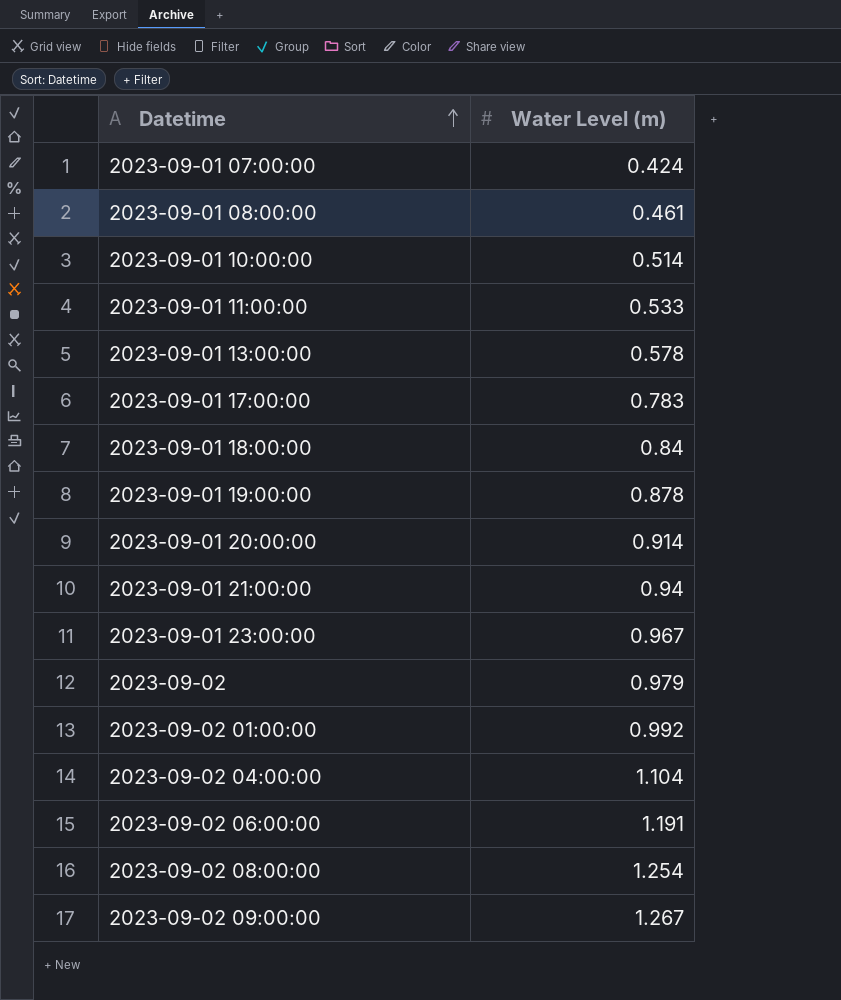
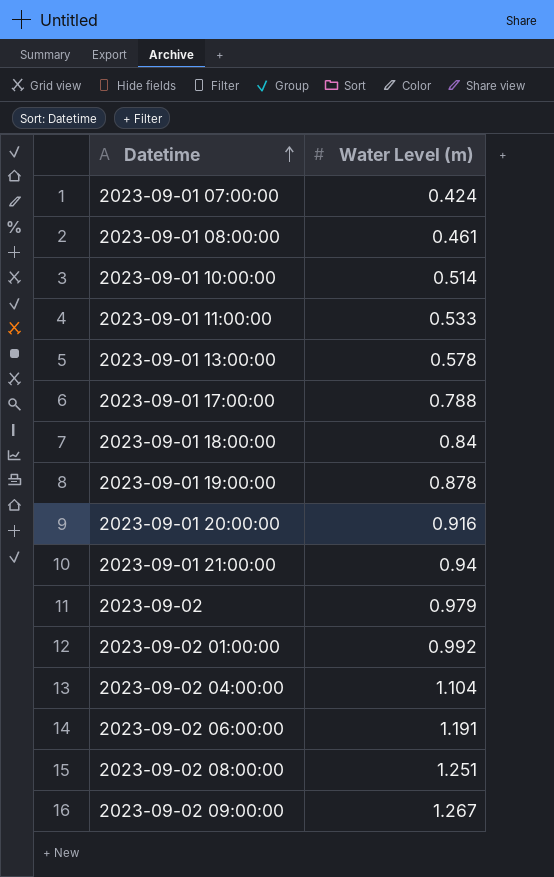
row 2023-09-01 23:00:00: 0.967 -> none
2023-09-01 17:00:00 | Water Level (m): 0.783 -> 0.788
2023-09-01 20:00:00 | Water Level (m): 0.914 -> 0.916
2023-09-02 08:00:00 | Water Level (m): 1.254 -> 1.251

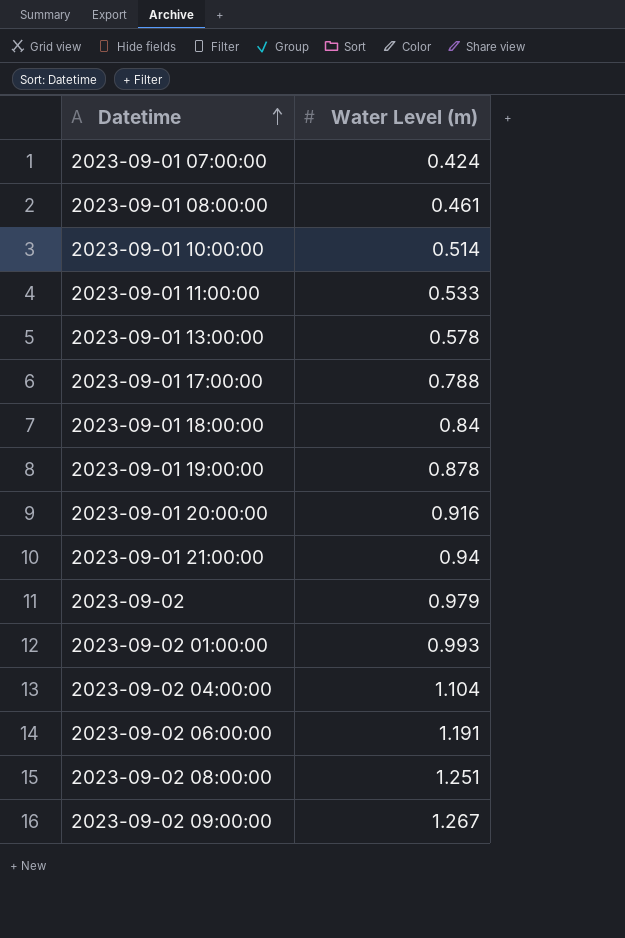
2023-09-02 01:00:00 | Water Level (m): 0.992 -> 0.993

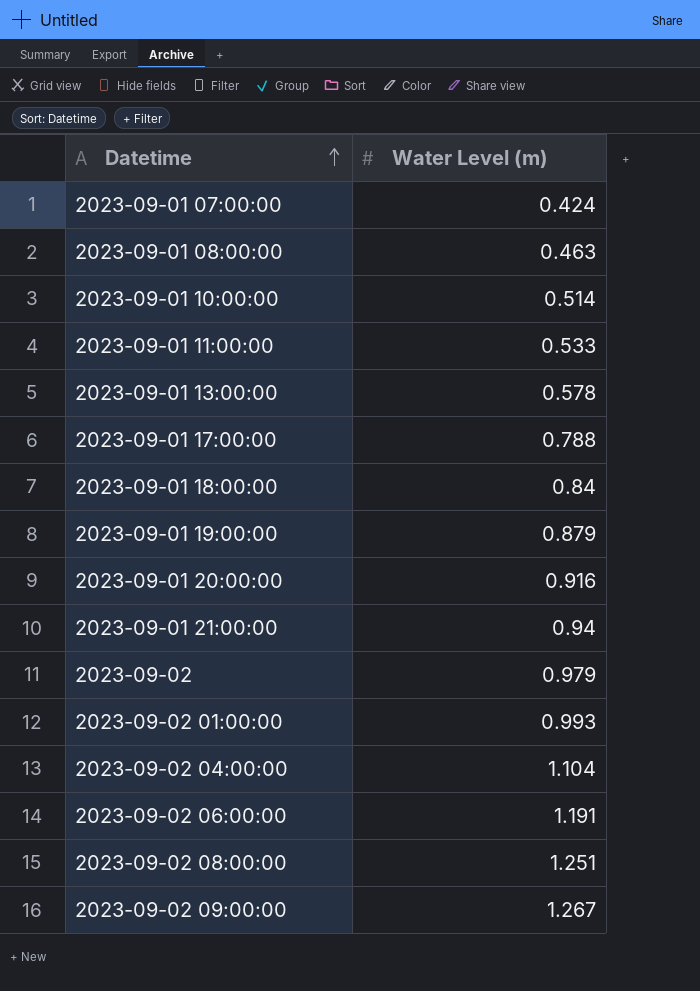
2023-09-01 08:00:00 | Water Level (m): 0.461 -> 0.463
2023-09-01 19:00:00 | Water Level (m): 0.878 -> 0.879

